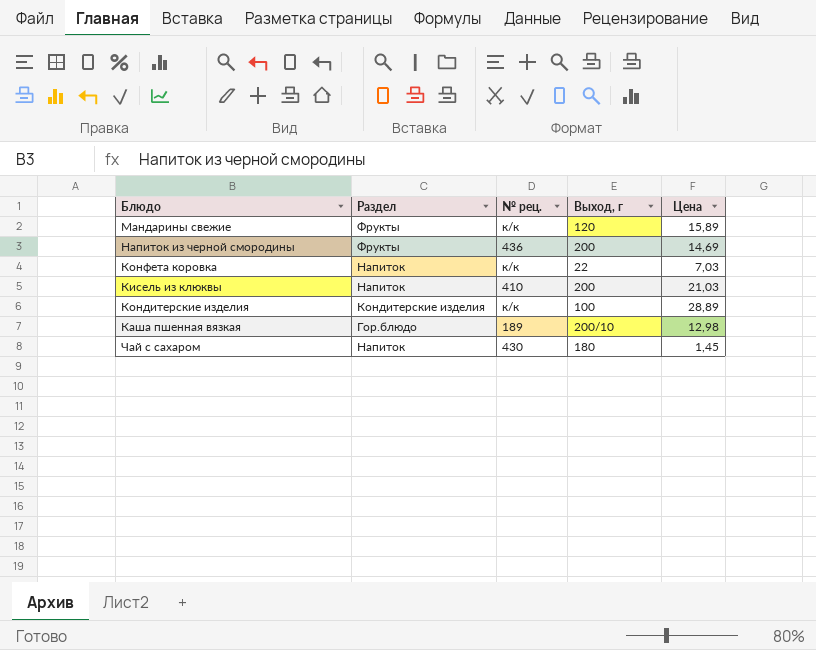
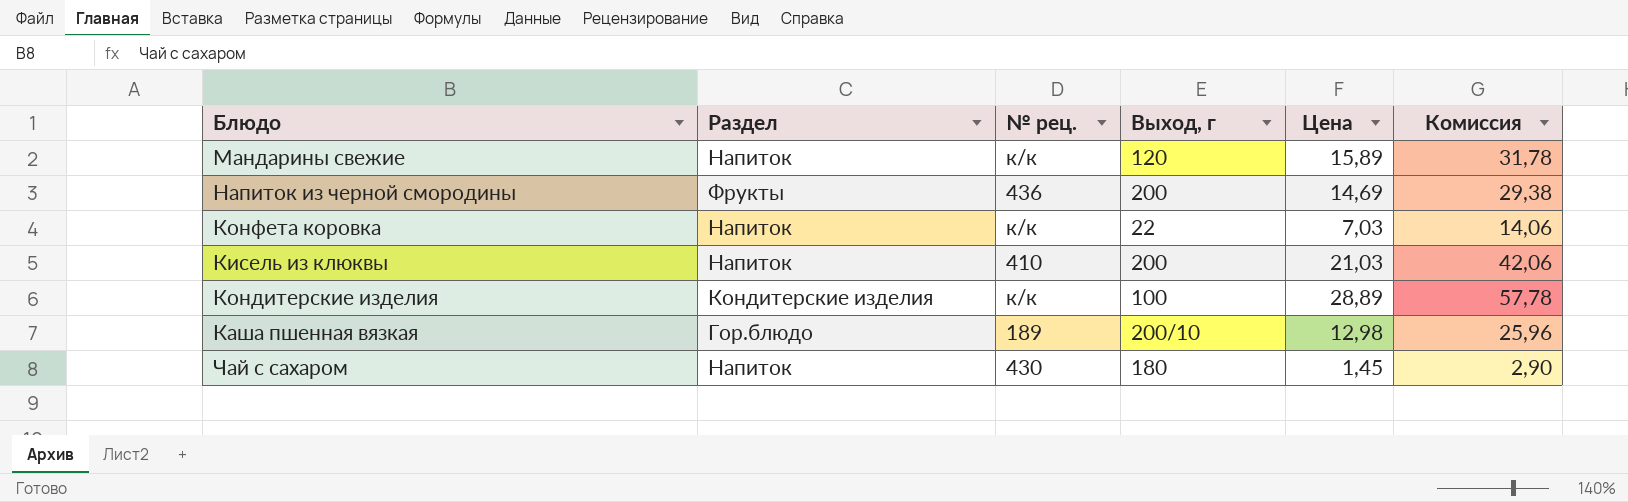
column Комиссия | formula: none -> [Цена] * 2
Мандарины свежие | Раздел: Фрукты -> Напиток

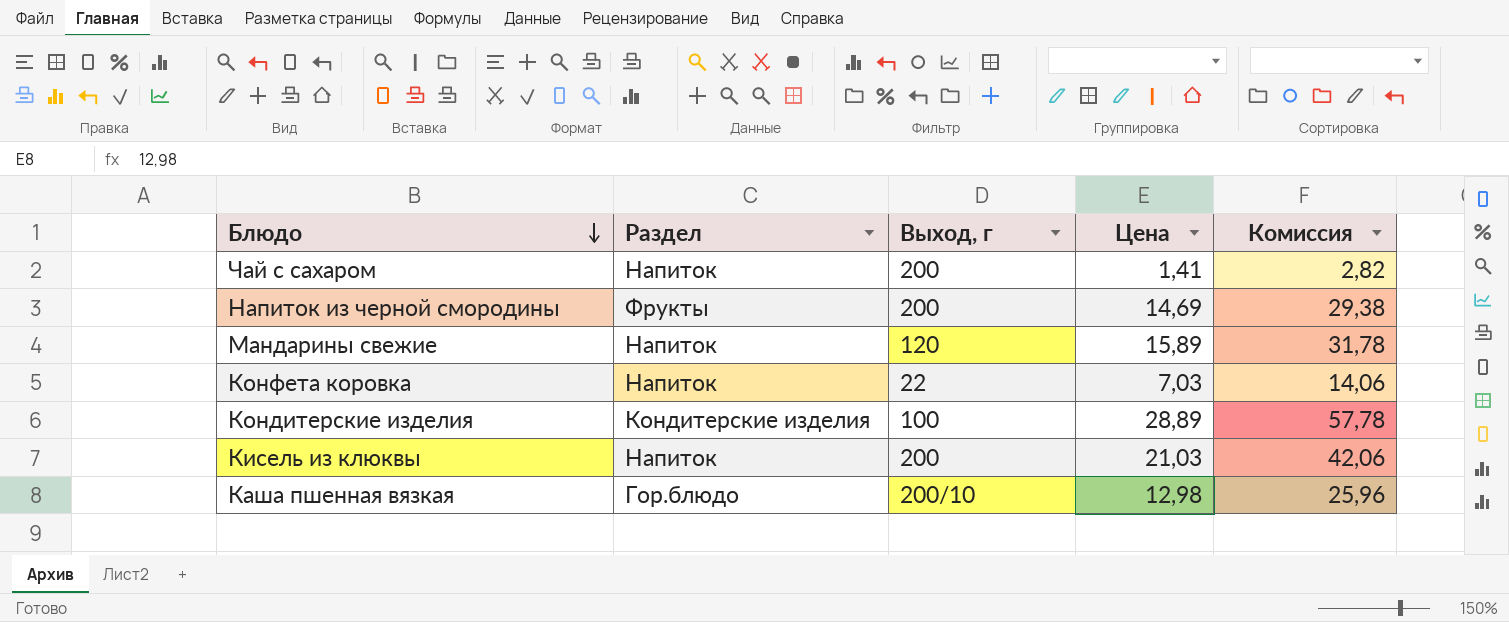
row order: none -> Блюдо descending
column № рец. | position: 3 -> none
Чай с сахаром | Выход, г: 180 -> 200
Чай с сахаром | Цена: 1,45 -> 1,41
Чай с сахаром | Комиссия: 2,90 -> 2,82

